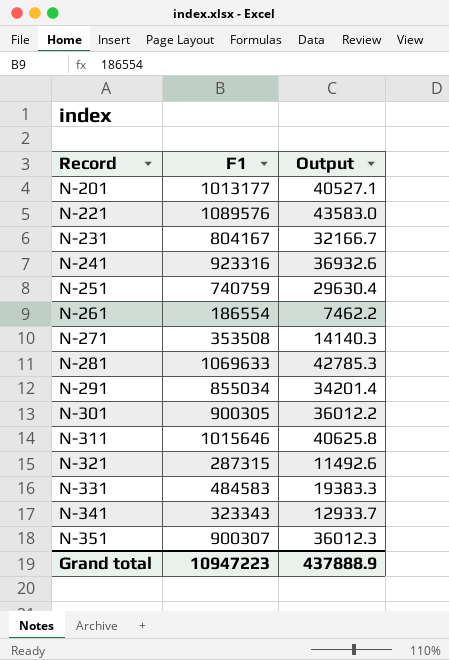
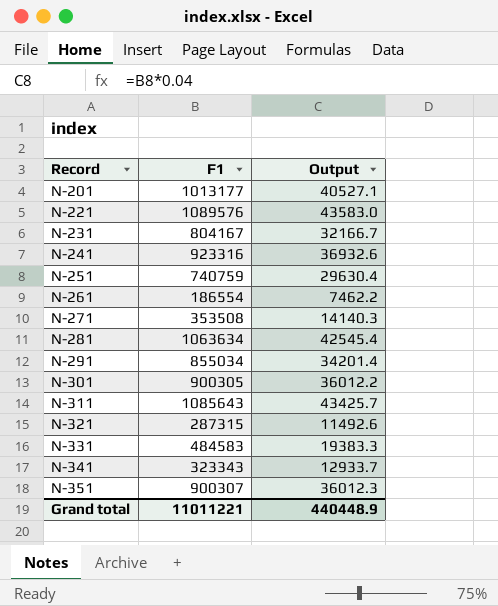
N-281 | F1: 1069633 -> 1063634
N-281 | Output: 42785.3 -> 42545.4
N-311 | F1: 1015646 -> 1085643
N-311 | Output: 40625.8 -> 43425.7
Grand total | F1: 10947223 -> 11011221
Grand total | Output: 437888.9 -> 440448.9

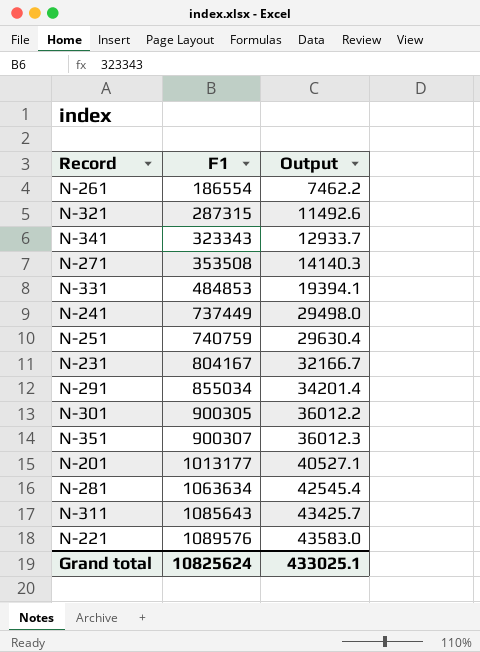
row order: Record ascending -> F1 ascending
N-331 | F1: 484583 -> 484853
N-331 | Output: 19383.3 -> 19394.1
N-241 | F1: 923316 -> 737449
N-241 | Output: 36932.6 -> 29498.0
Grand total | F1: 11011221 -> 10825624
Grand total | Output: 440448.9 -> 433025.1

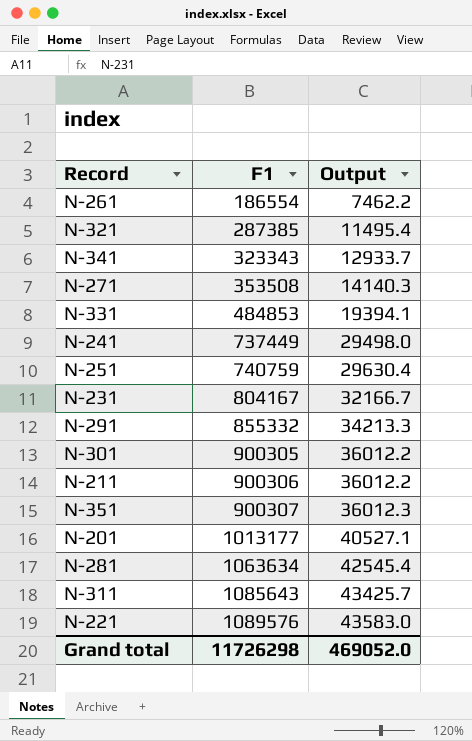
N-321 | F1: 287315 -> 287385
N-321 | Output: 11492.6 -> 11495.4
N-291 | F1: 855034 -> 855332
N-291 | Output: 34201.4 -> 34213.3
row N-211: none -> 900306 | 36012.2
Grand total | F1: 10825624 -> 11726298
Grand total | Output: 433025.1 -> 469052.0

